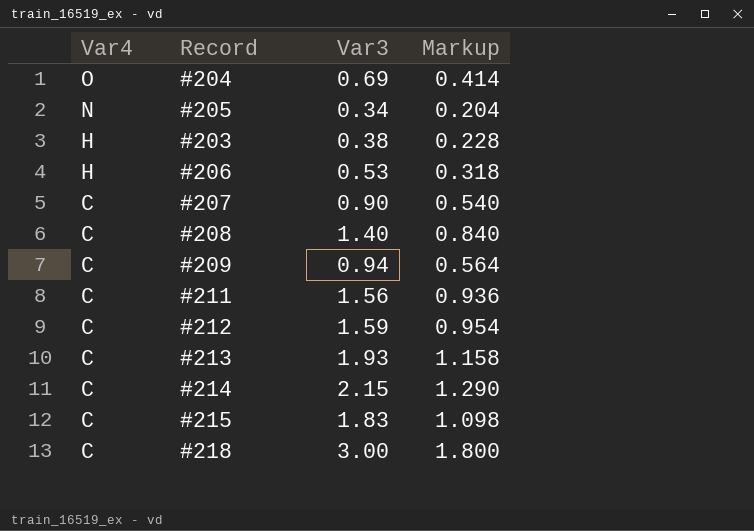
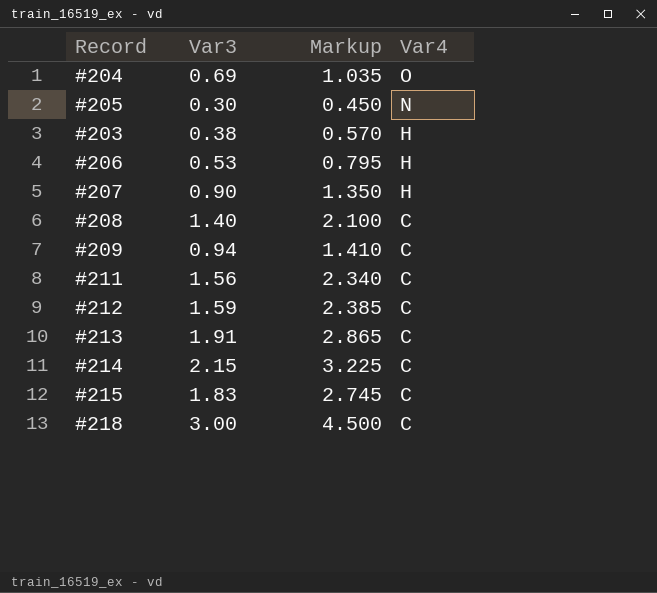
column Markup | formula: [Var3] * 0.6 -> [Var3] * 1.5
column Var4 | position: 1 -> 4
#205 | Var3: 0.34 -> 0.30
#207 | Var4: C -> H
#213 | Var3: 1.93 -> 1.91

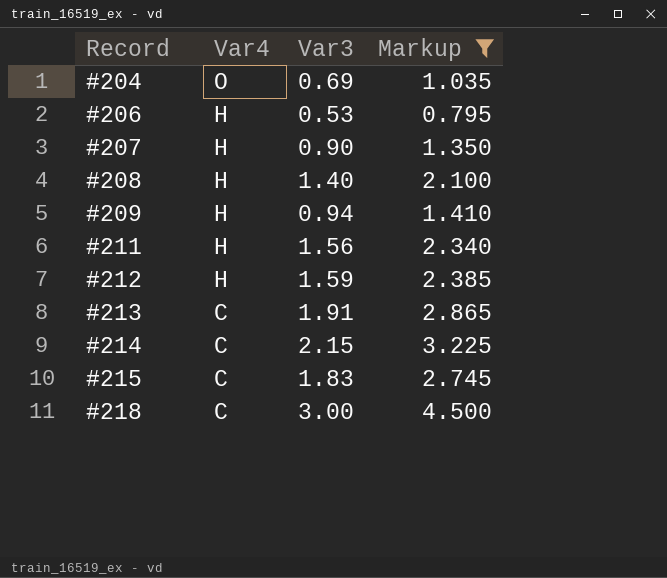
filter: none -> Markup >= 0.795
column Var4 | position: 4 -> 2
#208 | Var4: C -> H
#209 | Var4: C -> H
#211 | Var4: C -> H
#212 | Var4: C -> H

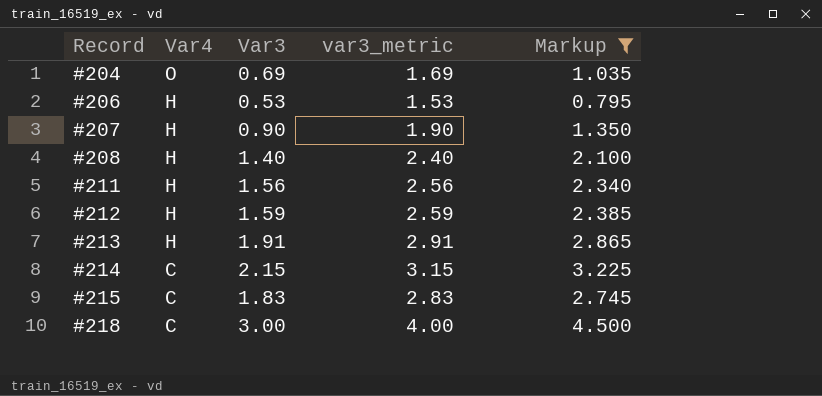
column var3_metric | formula: none -> [Var3] + 1
row #209: H | 0.94 | 1.410 -> none
#213 | Var4: C -> H

